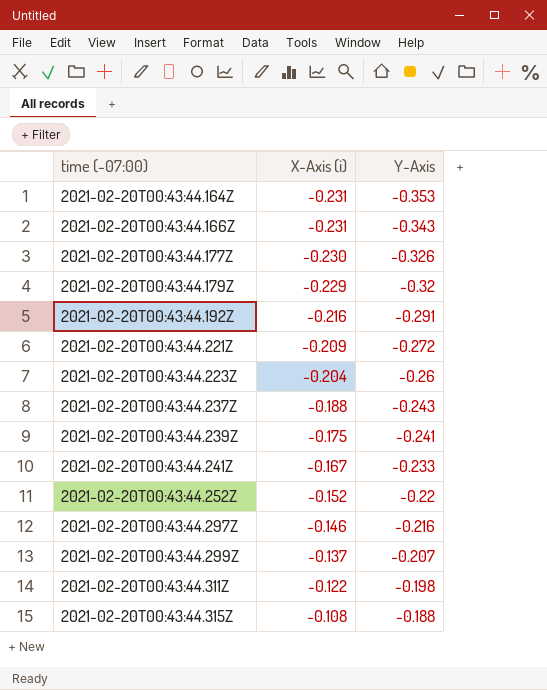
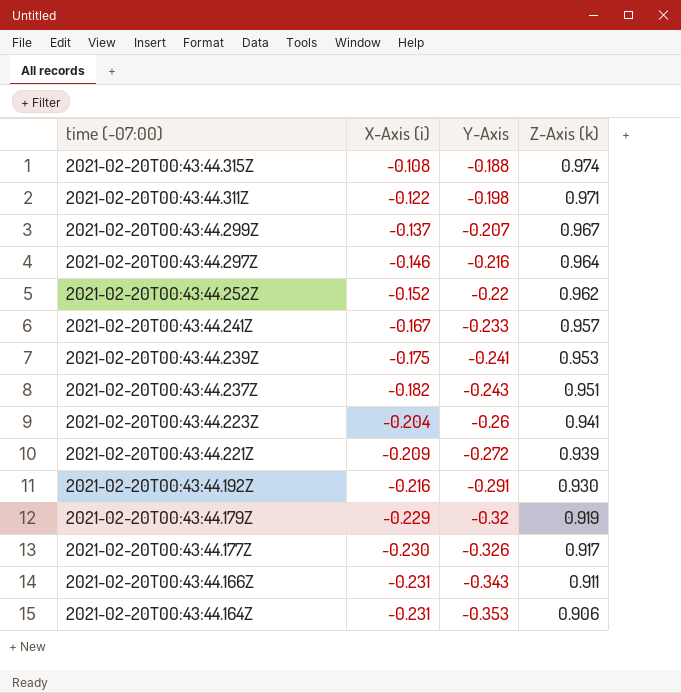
row order: time (-07:00) ascending -> time (-07:00) descending
column Z-Axis (k) | position: none -> 4
2021-02-20T00:43:44.237Z | X-Axis (i): -0.188 -> -0.182

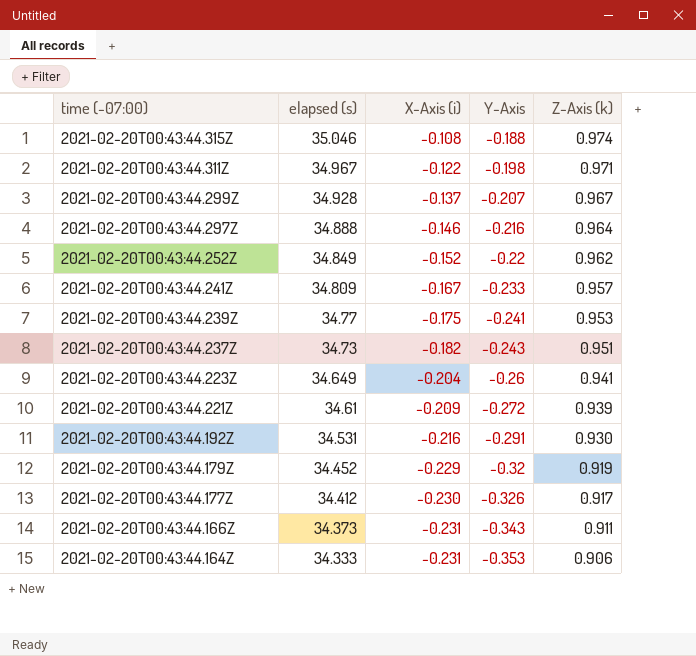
column elapsed (s) | position: none -> 2

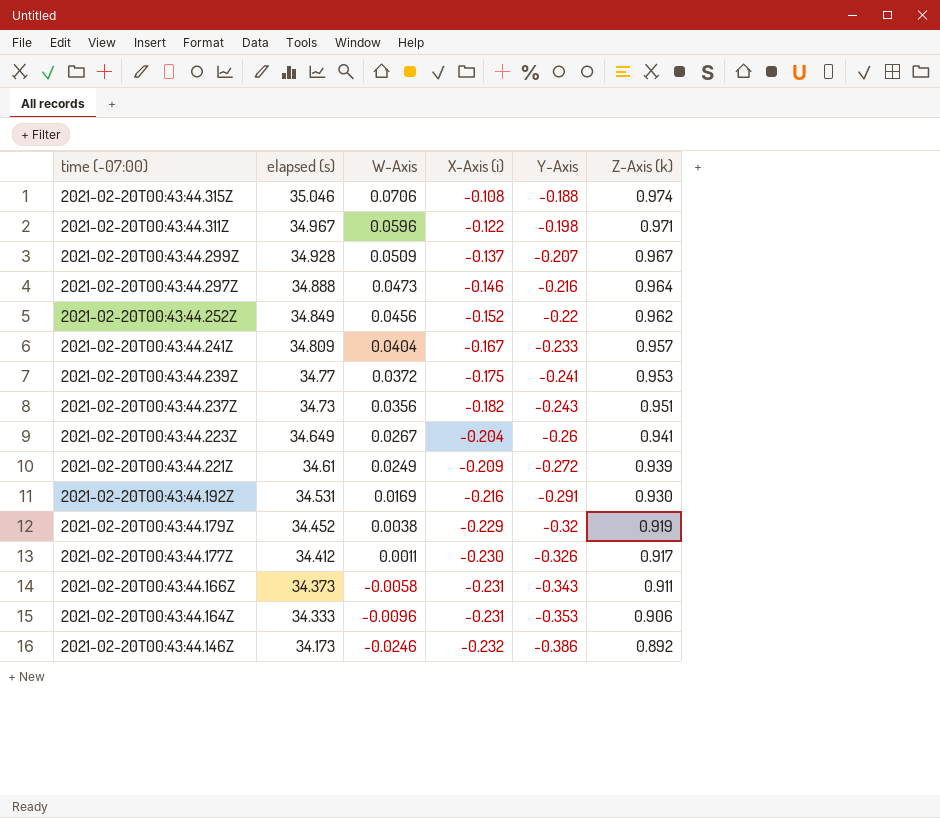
column W-Axis | position: none -> 3
row 2021-02-20T00:43:44.146Z: none -> 34.173 | -0.0246 | -0.232 | -0.386 | 0.892

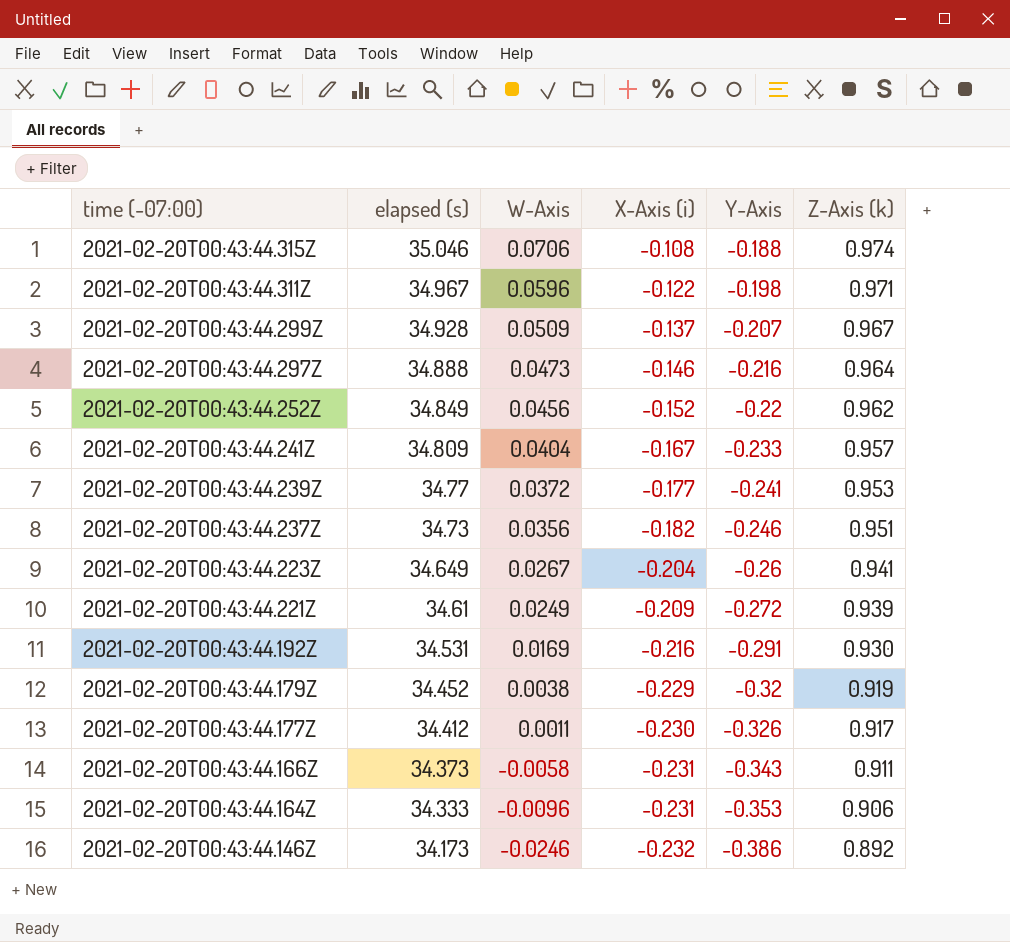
2021-02-20T00:43:44.239Z | X-Axis (i): -0.175 -> -0.177
2021-02-20T00:43:44.237Z | Y-Axis: -0.243 -> -0.246

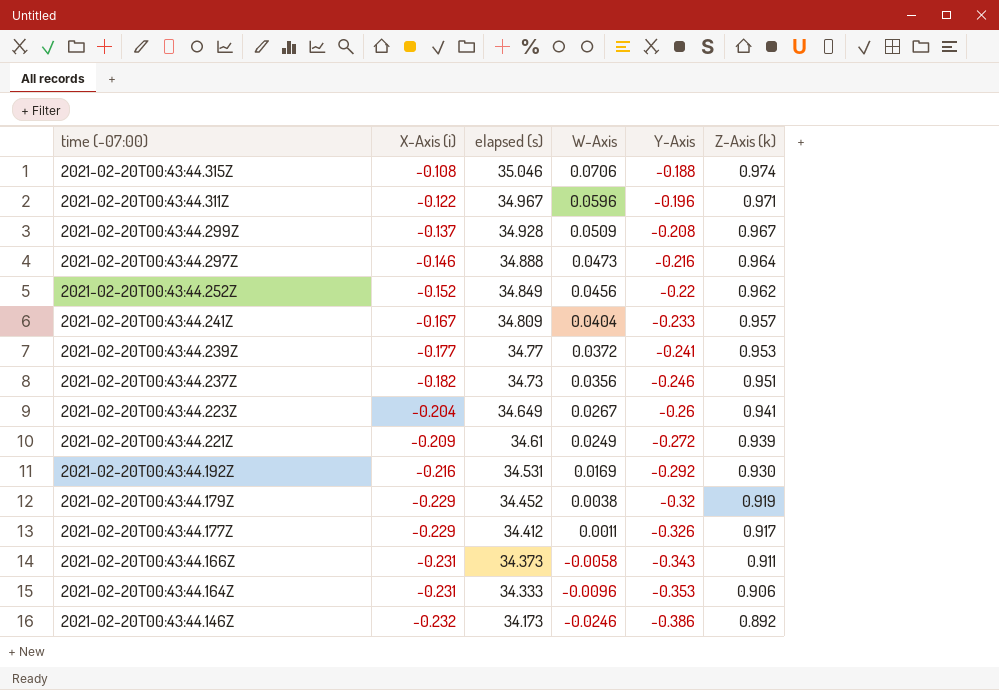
column X-Axis (i) | position: 4 -> 2
2021-02-20T00:43:44.311Z | Y-Axis: -0.198 -> -0.196
2021-02-20T00:43:44.299Z | Y-Axis: -0.207 -> -0.208
2021-02-20T00:43:44.192Z | Y-Axis: -0.291 -> -0.292
2021-02-20T00:43:44.177Z | X-Axis (i): -0.230 -> -0.229

